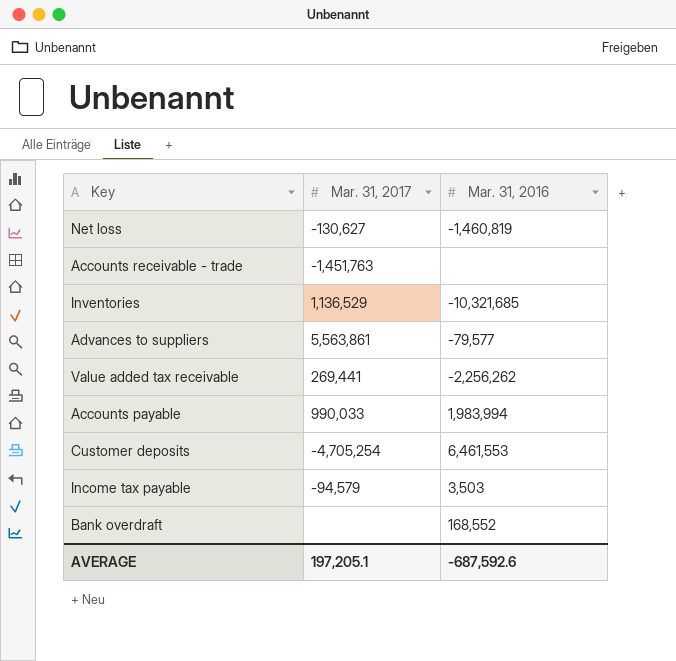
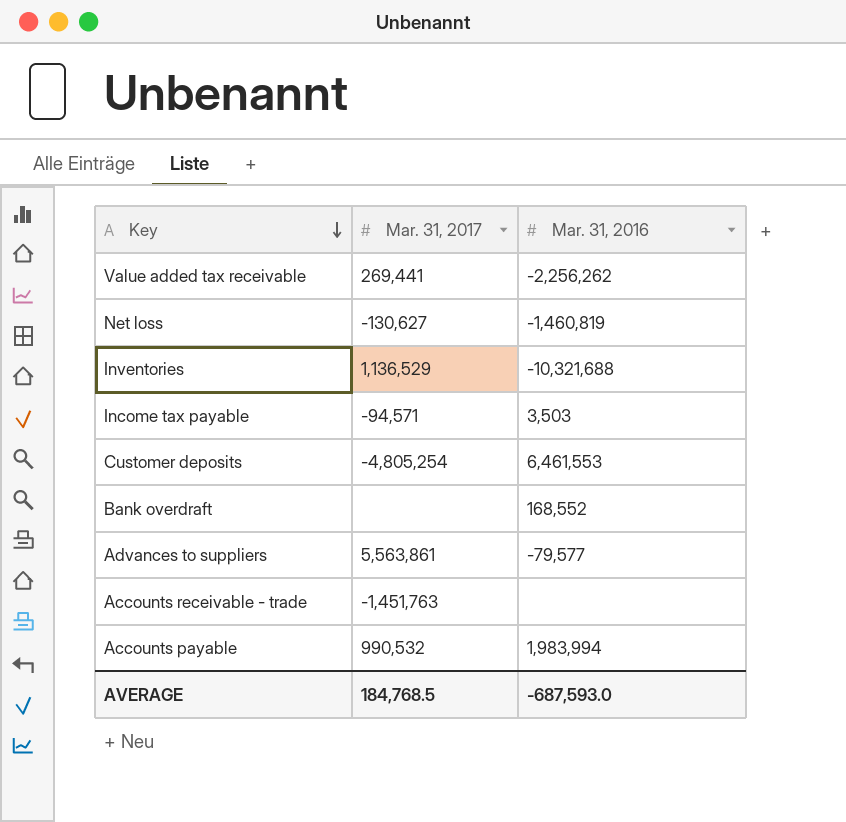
row order: none -> Key descending
Inventories | Mar. 31, 2016: -10,321,685 -> -10,321,688
Income tax payable | Mar. 31, 2017: -94,579 -> -94,571
Customer deposits | Mar. 31, 2017: -4,705,254 -> -4,805,254
Accounts payable | Mar. 31, 2017: 990,033 -> 990,532
AVERAGE | Mar. 31, 2017: 197,205.1 -> 184,768.5
AVERAGE | Mar. 31, 2016: -687,592.6 -> -687,593.0

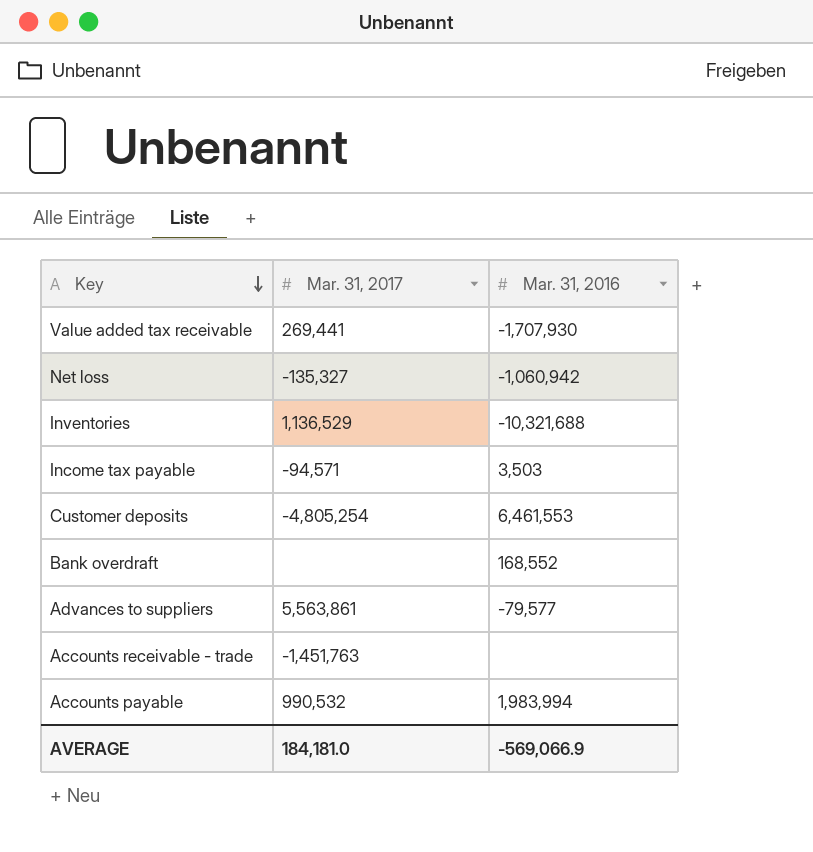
Value added tax receivable | Mar. 31, 2016: -2,256,262 -> -1,707,930
Net loss | Mar. 31, 2017: -130,627 -> -135,327
Net loss | Mar. 31, 2016: -1,460,819 -> -1,060,942
AVERAGE | Mar. 31, 2017: 184,768.5 -> 184,181.0
AVERAGE | Mar. 31, 2016: -687,593.0 -> -569,066.9

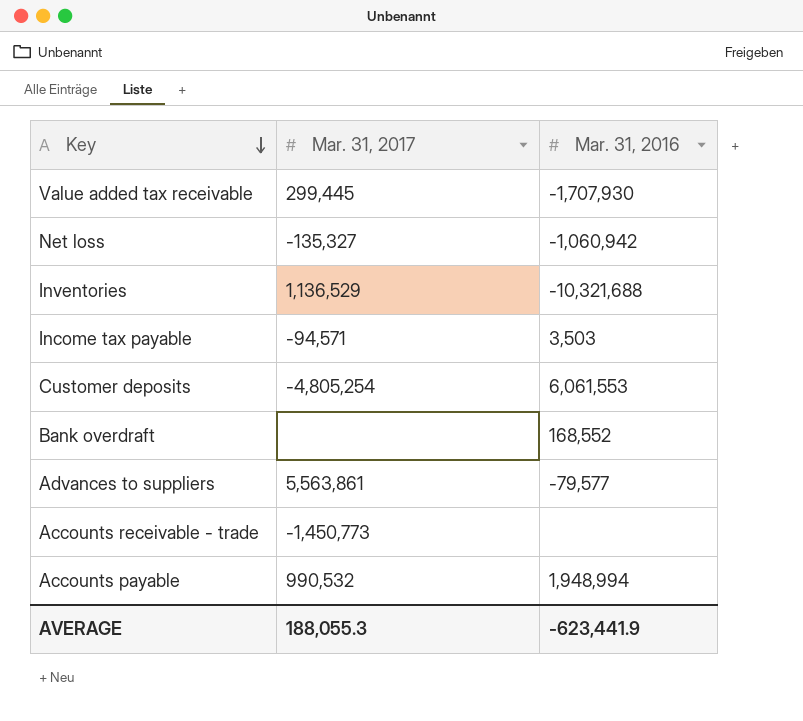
Value added tax receivable | Mar. 31, 2017: 269,441 -> 299,445
Customer deposits | Mar. 31, 2016: 6,461,553 -> 6,061,553
Accounts receivable - trade | Mar. 31, 2017: -1,451,763 -> -1,450,773
Accounts payable | Mar. 31, 2016: 1,983,994 -> 1,948,994
AVERAGE | Mar. 31, 2017: 184,181.0 -> 188,055.3
AVERAGE | Mar. 31, 2016: -569,066.9 -> -623,441.9

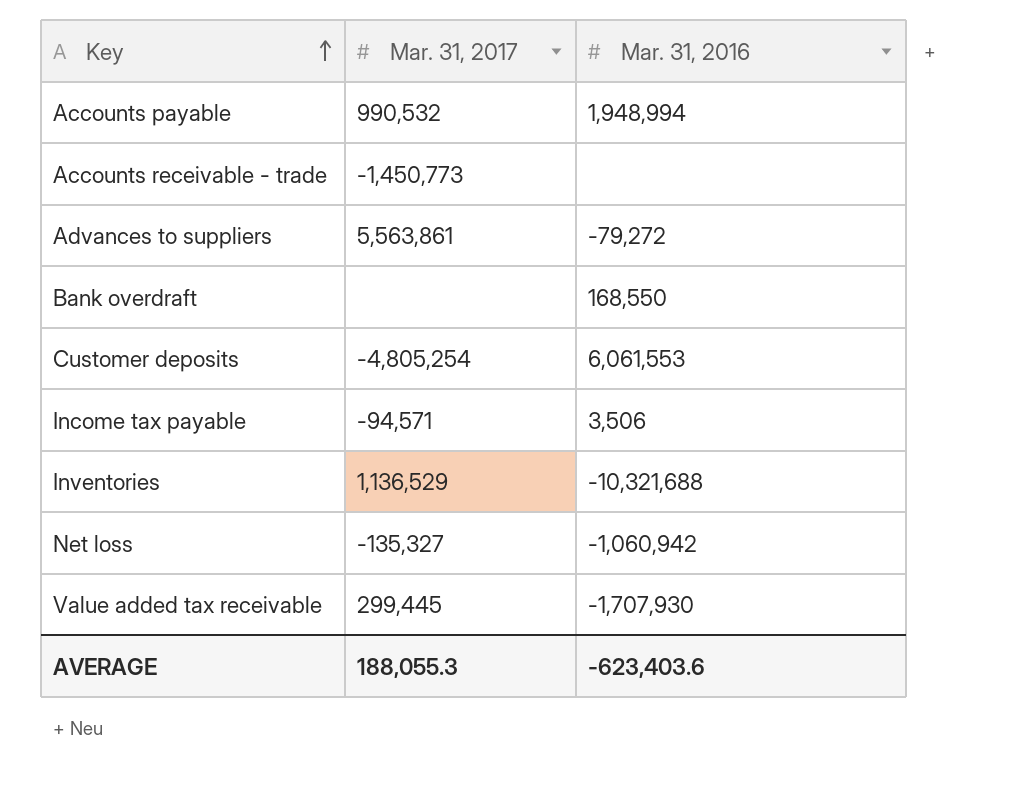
row order: Key descending -> Key ascending
Advances to suppliers | Mar. 31, 2016: -79,577 -> -79,272
Bank overdraft | Mar. 31, 2016: 168,552 -> 168,550
Income tax payable | Mar. 31, 2016: 3,503 -> 3,506
AVERAGE | Mar. 31, 2016: -623,441.9 -> -623,403.6

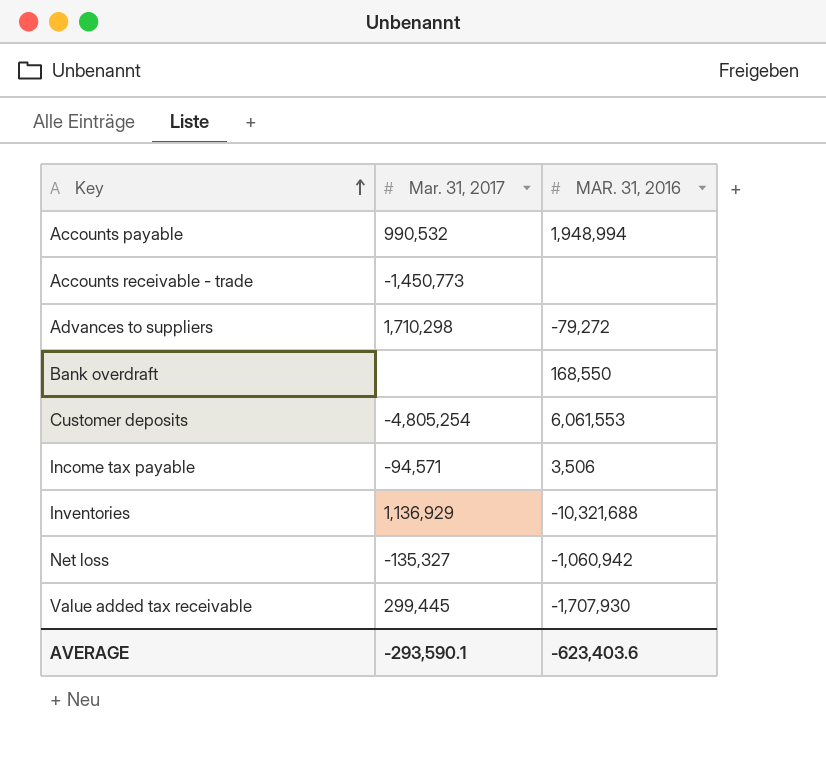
column name: Mar. 31, 2016 -> MAR. 31, 2016
Advances to suppliers | Mar. 31, 2017: 5,563,861 -> 1,710,298
Inventories | Mar. 31, 2017: 1,136,529 -> 1,136,929
AVERAGE | Mar. 31, 2017: 188,055.3 -> -293,590.1

